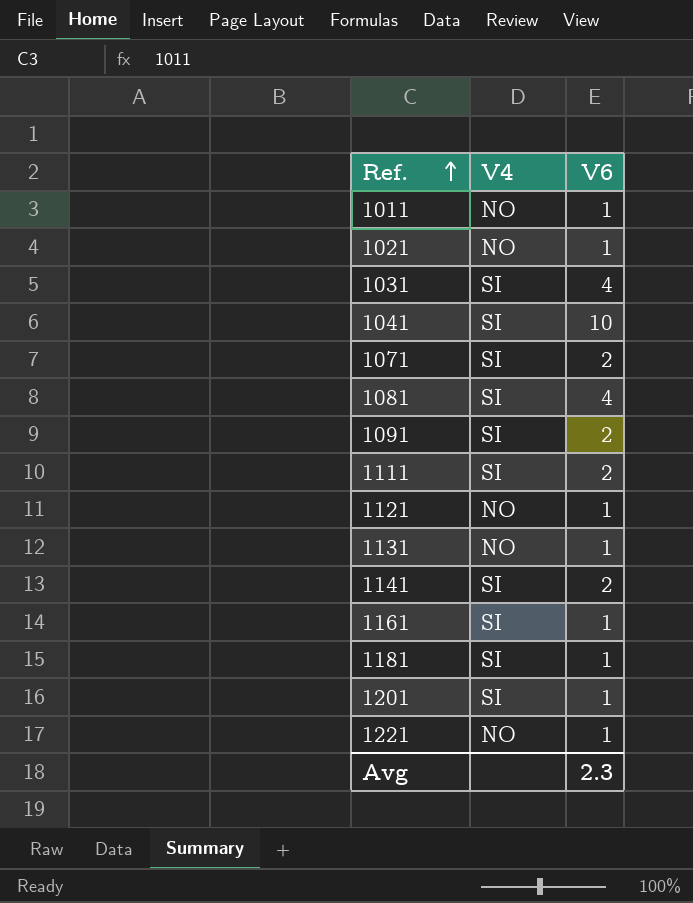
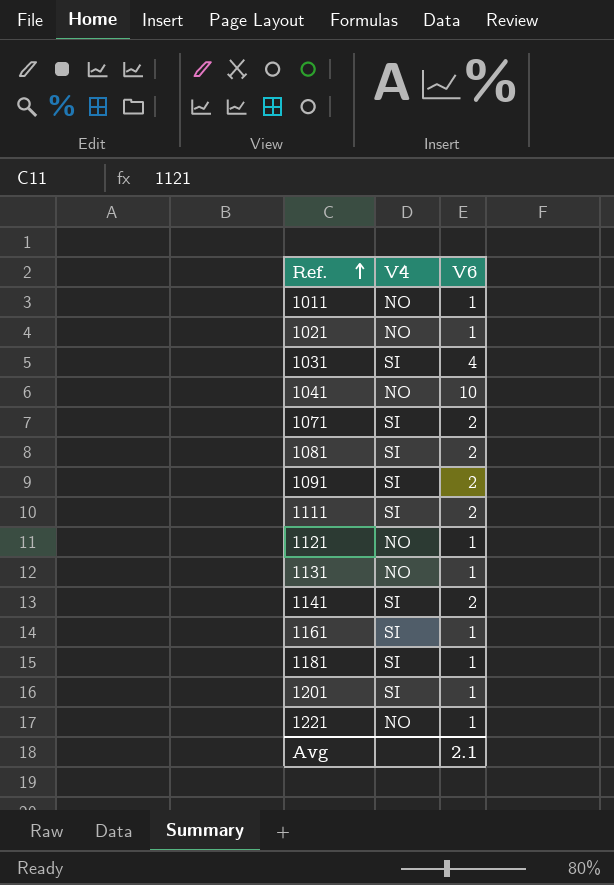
1041 | V4: SI -> NO
1081 | V6: 4 -> 2
Avg | V6: 2.3 -> 2.1

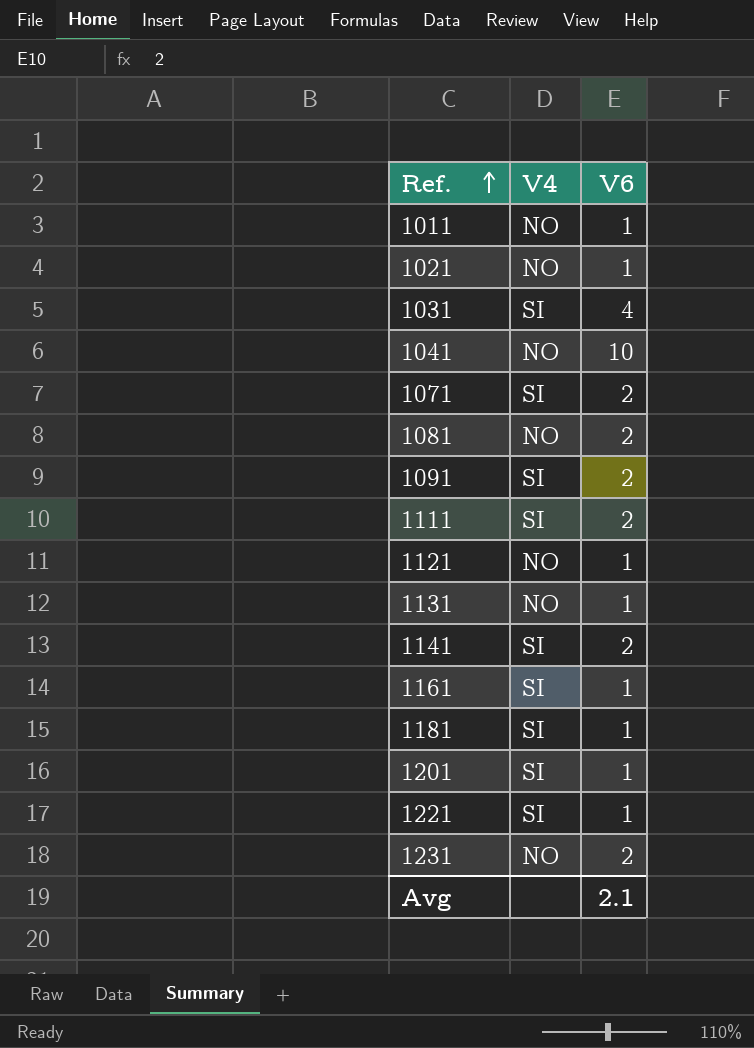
1081 | V4: SI -> NO
1221 | V4: NO -> SI
row 1231: none -> NO | 2

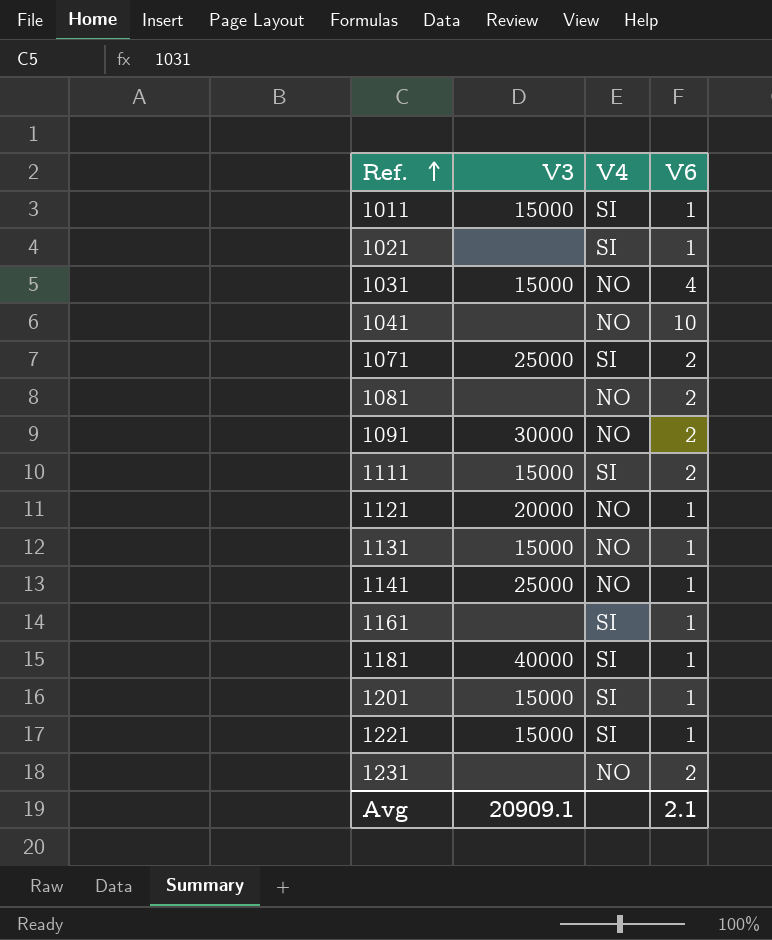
column V3 | position: none -> 2
1011 | V4: NO -> SI
1021 | V4: NO -> SI
1031 | V4: SI -> NO
1091 | V4: SI -> NO
1141 | V4: SI -> NO
1141 | V6: 2 -> 1

